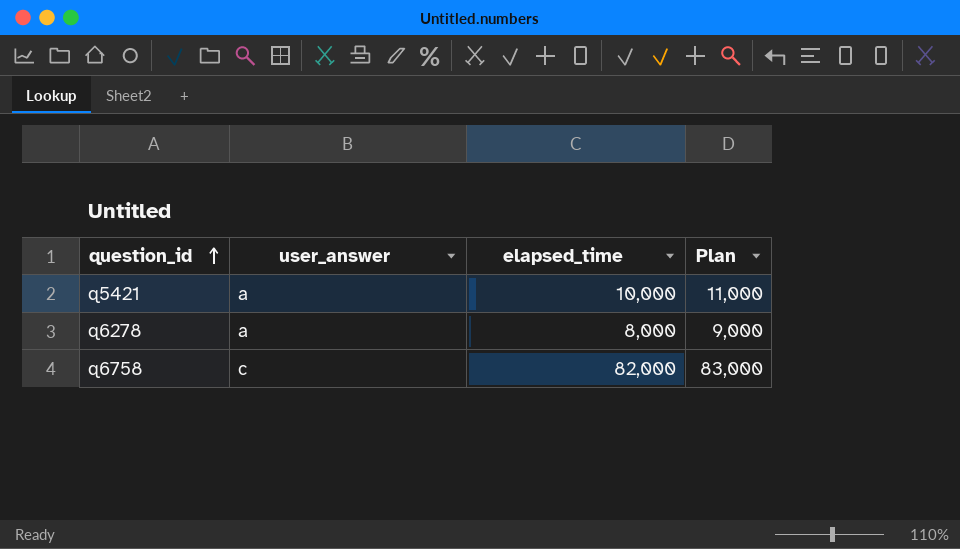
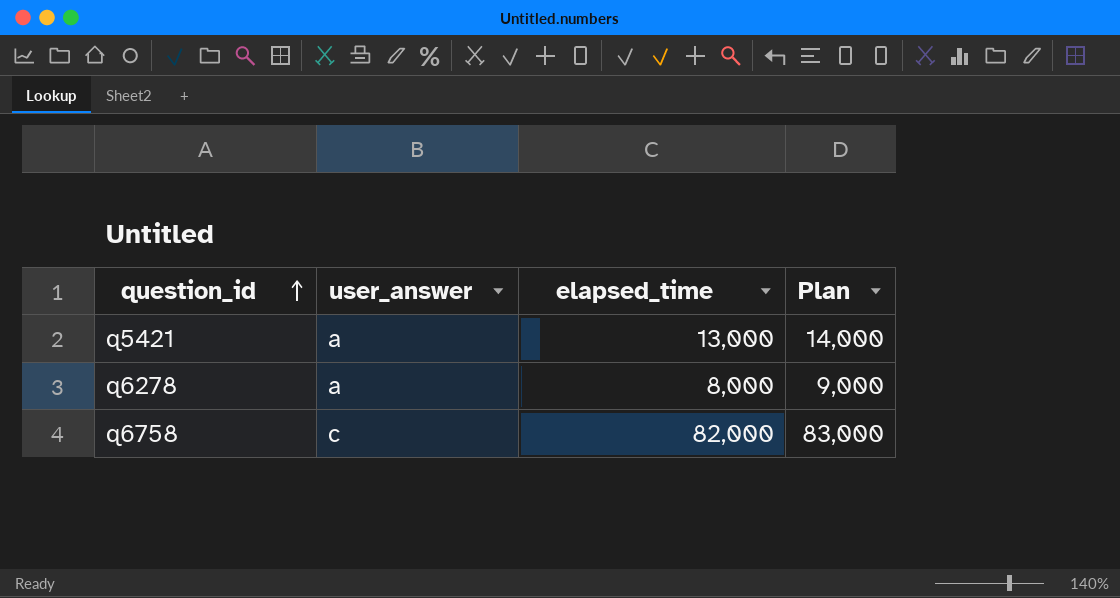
q5421 | elapsed_time: 10,000 -> 13,000
q5421 | Plan: 11,000 -> 14,000

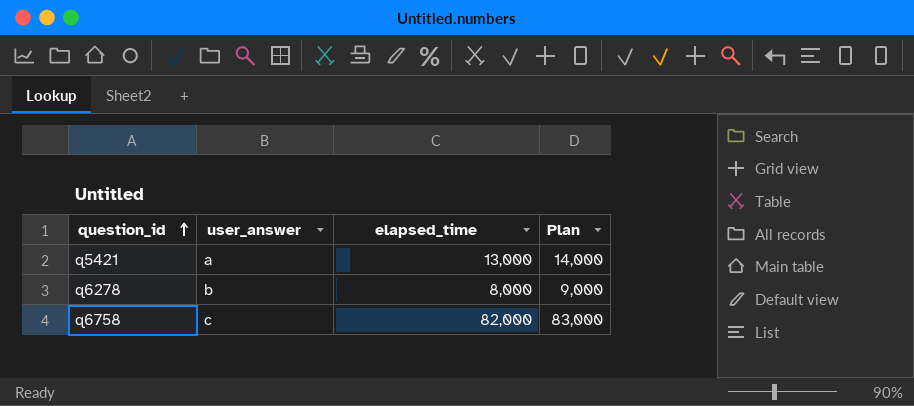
q6278 | user_answer: a -> b

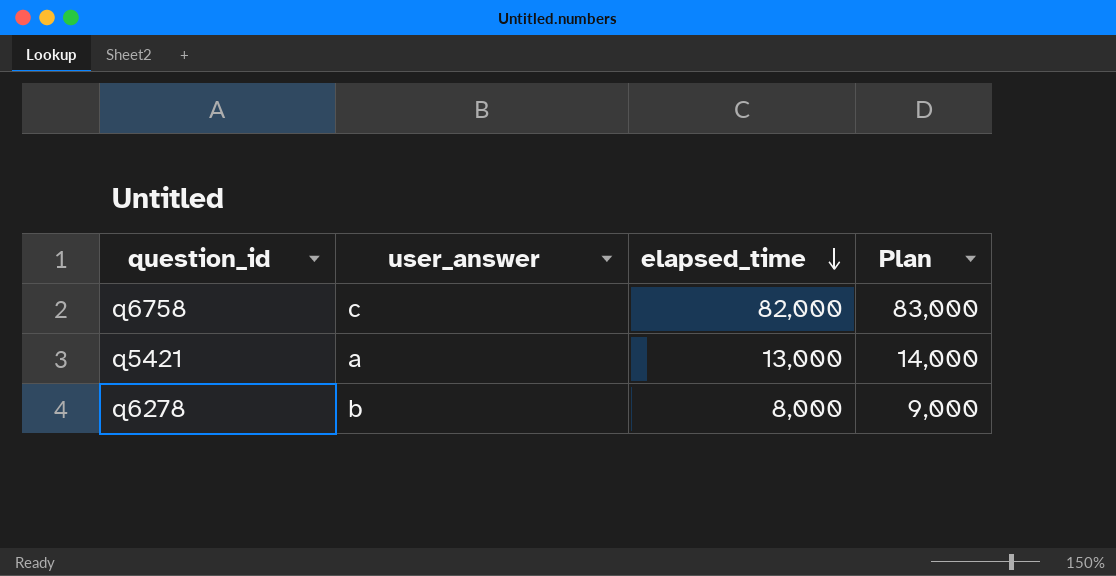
row order: question_id ascending -> elapsed_time descending

